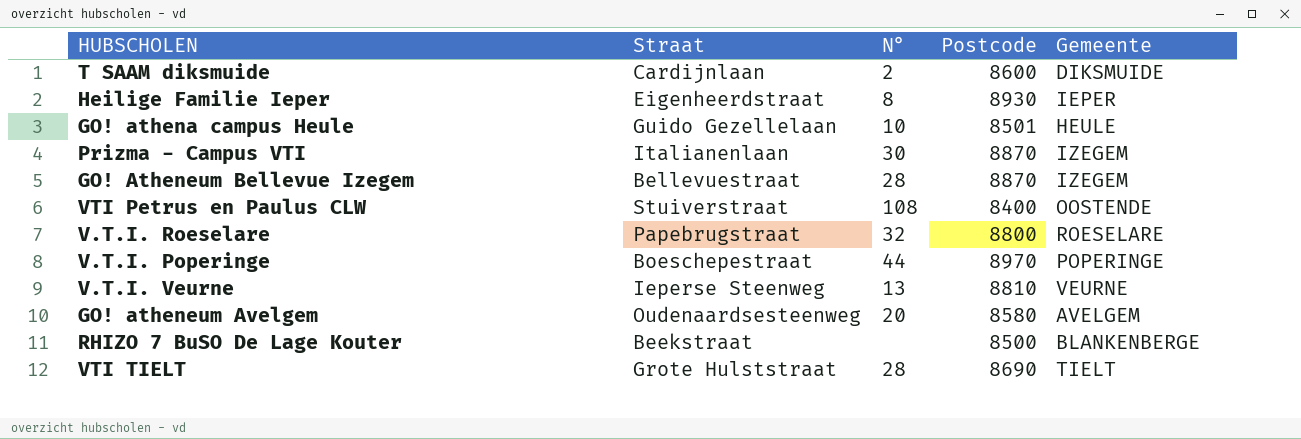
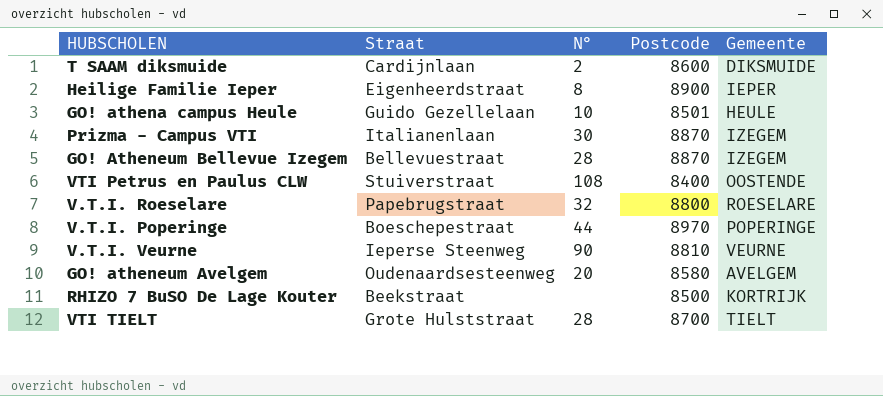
Heilige Familie Ieper | Postcode: 8930 -> 8900
V.T.I. Veurne | N°: 13 -> 90
RHIZO 7 BuSO De Lage Kouter | Gemeente: BLANKENBERGE -> KORTRIJK
VTI TIELT | Postcode: 8690 -> 8700

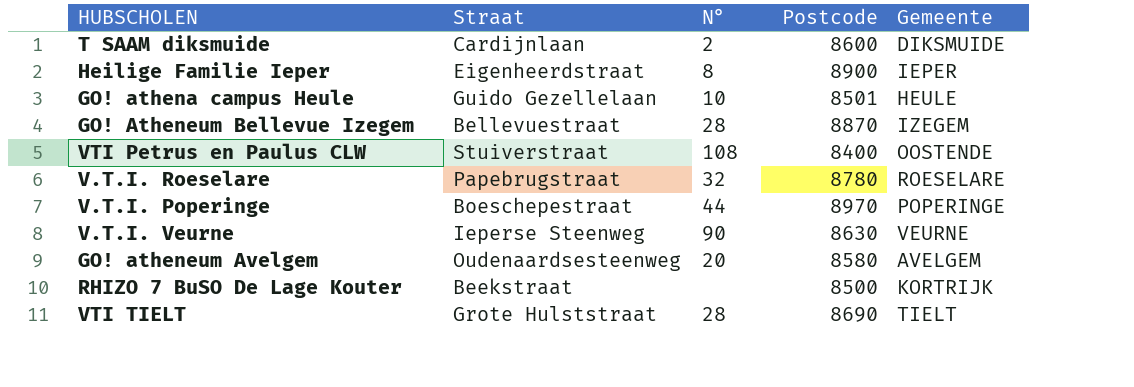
row Prizma - Campus VTI: Italianenlaan | 30 | 8870 | IZEGEM -> none
V.T.I. Roeselare | Postcode: 8800 -> 8780
V.T.I. Veurne | Postcode: 8810 -> 8630
VTI TIELT | Postcode: 8700 -> 8690

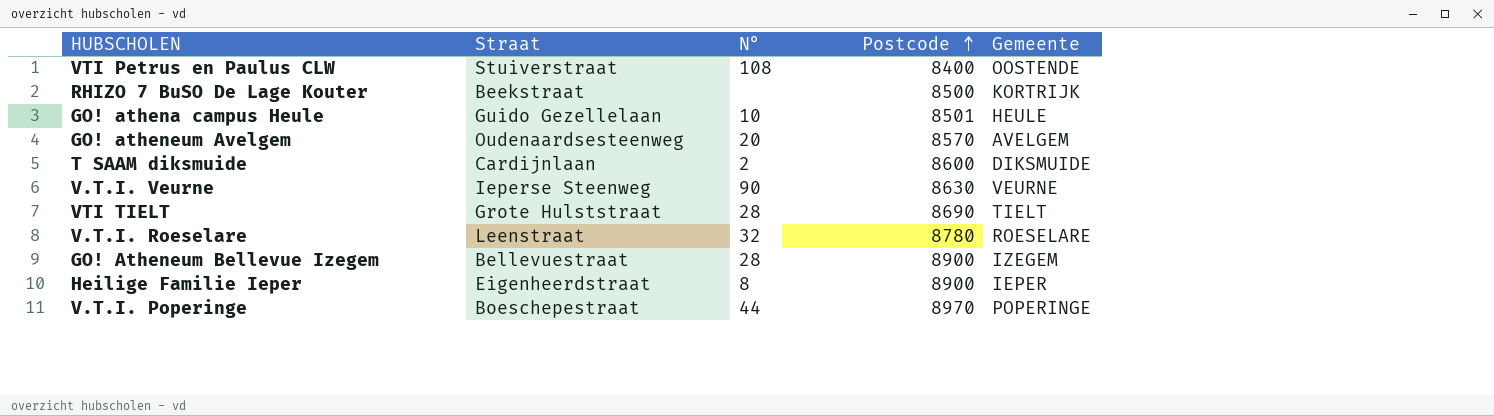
row order: none -> Postcode ascending
GO! atheneum Avelgem | Postcode: 8580 -> 8570
V.T.I. Roeselare | Straat: Papebrugstraat -> Leenstraat
GO! Atheneum Bellevue Izegem | Postcode: 8870 -> 8900

